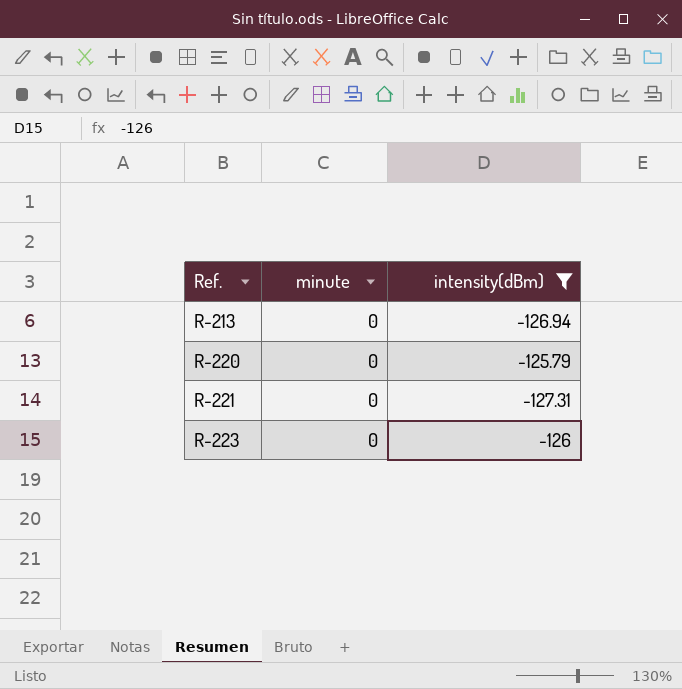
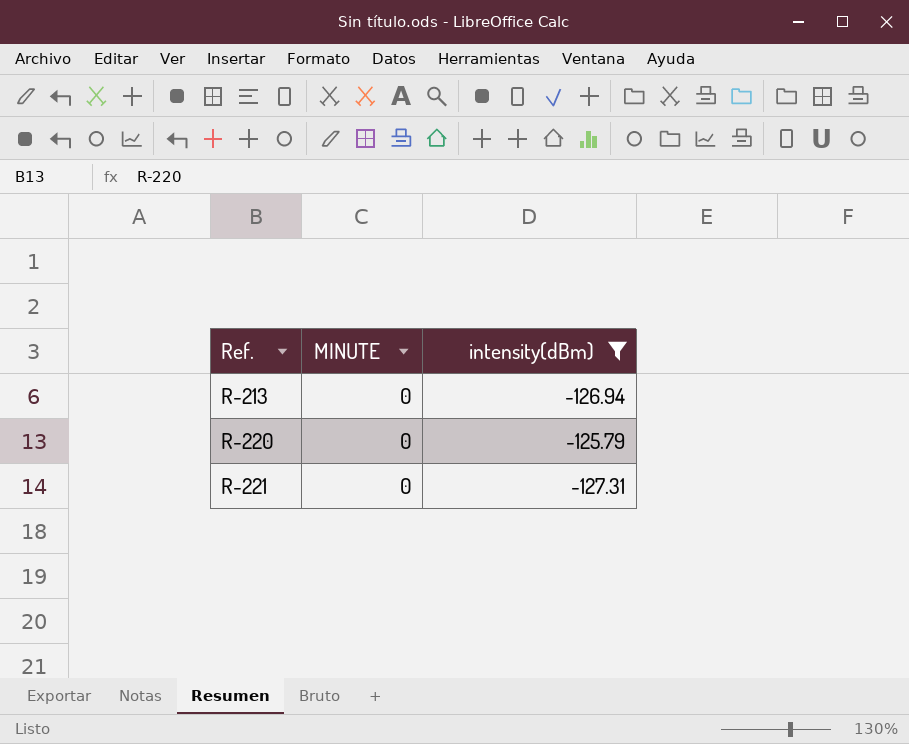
column name: minute -> MINUTE
row R-223: 0 | -126 -> none

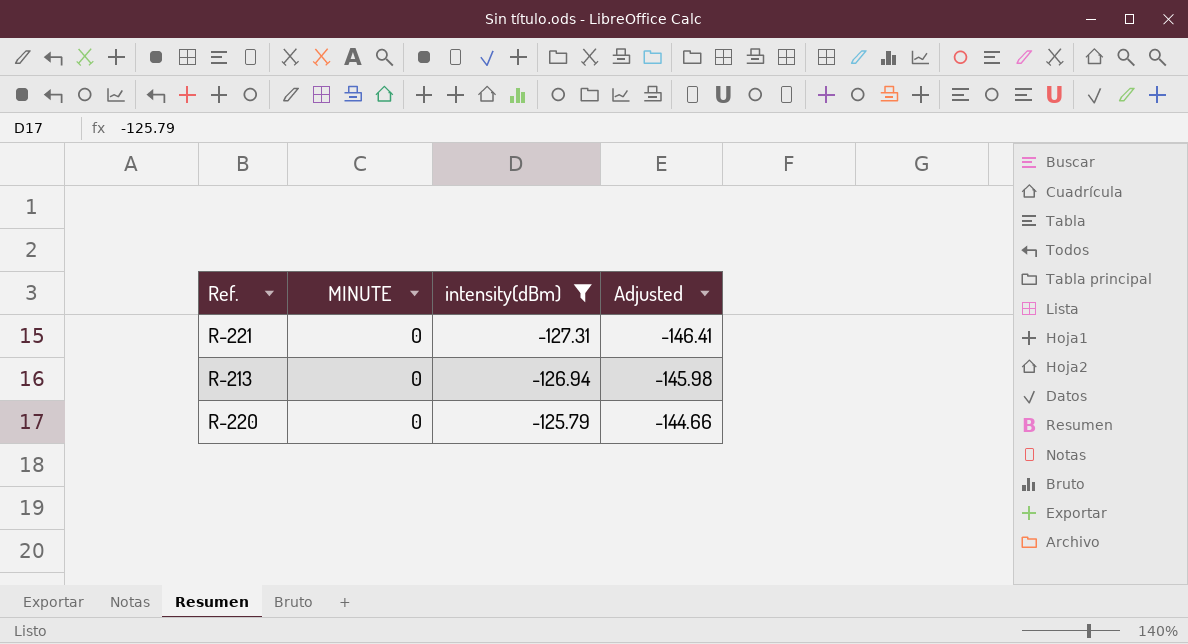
row order: Ref. ascending -> intensity(dBm) ascending
column Adjusted | formula: none -> [intensity(dBm)] * 1.15

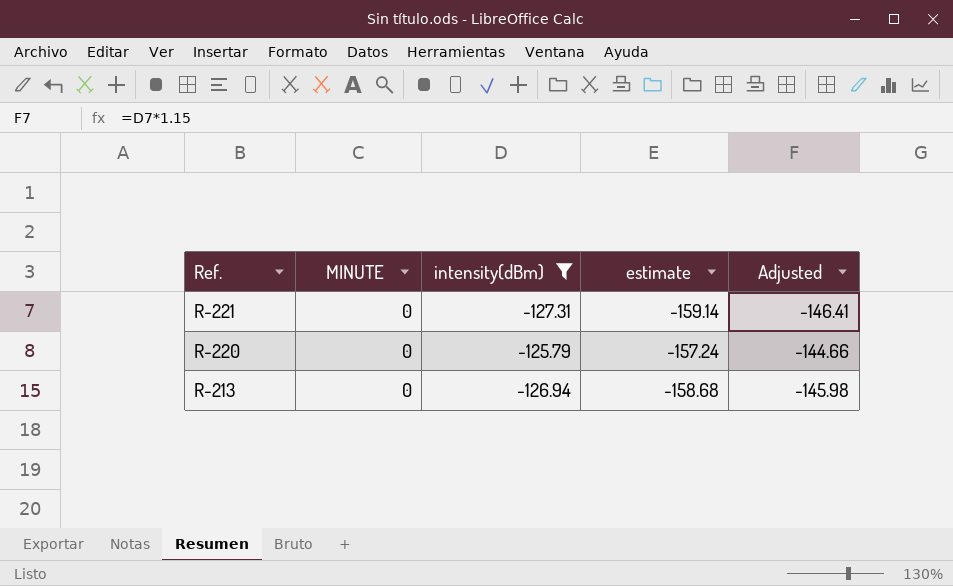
row order: intensity(dBm) ascending -> Ref. descending
column estimate | formula: none -> [intensity(dBm)] * 1.25

